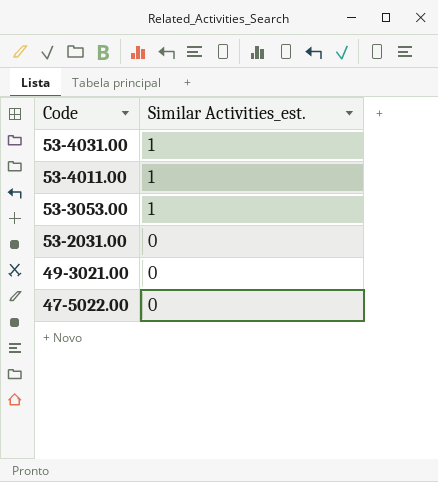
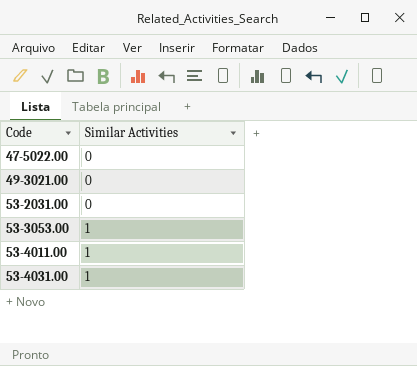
row order: Code descending -> Code ascending
column name: Similar Activities_est. -> Similar Activities

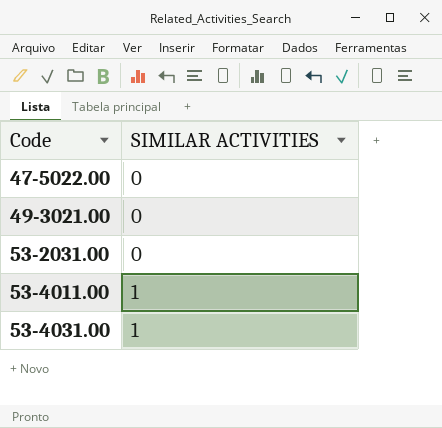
column name: Similar Activities -> SIMILAR ACTIVITIES
row 53-3053.00: 1 -> none

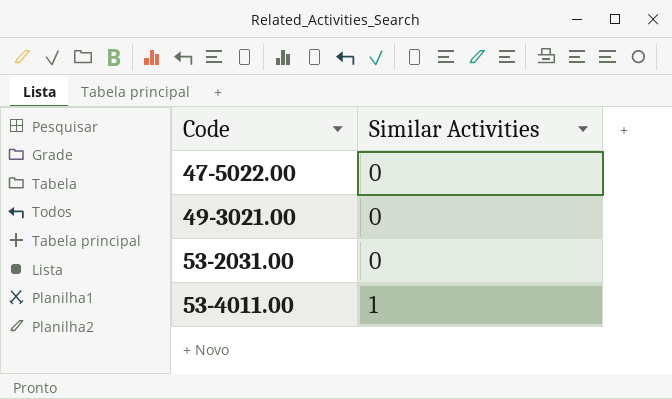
column name: SIMILAR ACTIVITIES -> Similar Activities
row 53-4031.00: 1 -> none

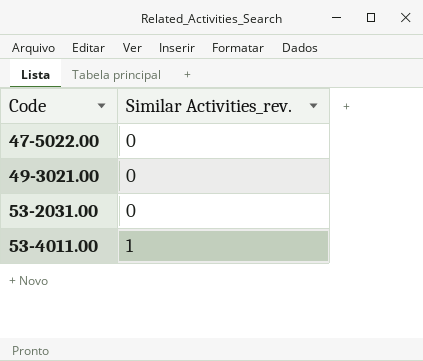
column name: Similar Activities -> Similar Activities_rev.

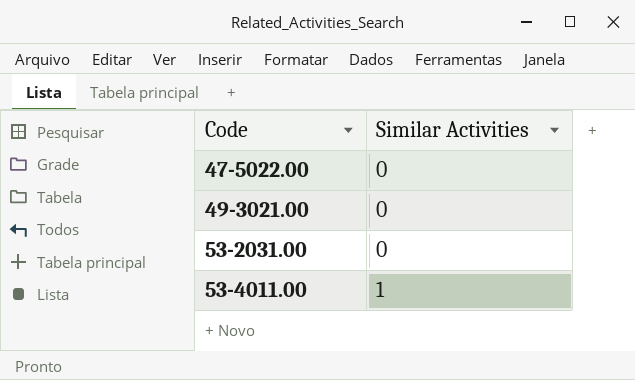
column name: Similar Activities_rev. -> Similar Activities

